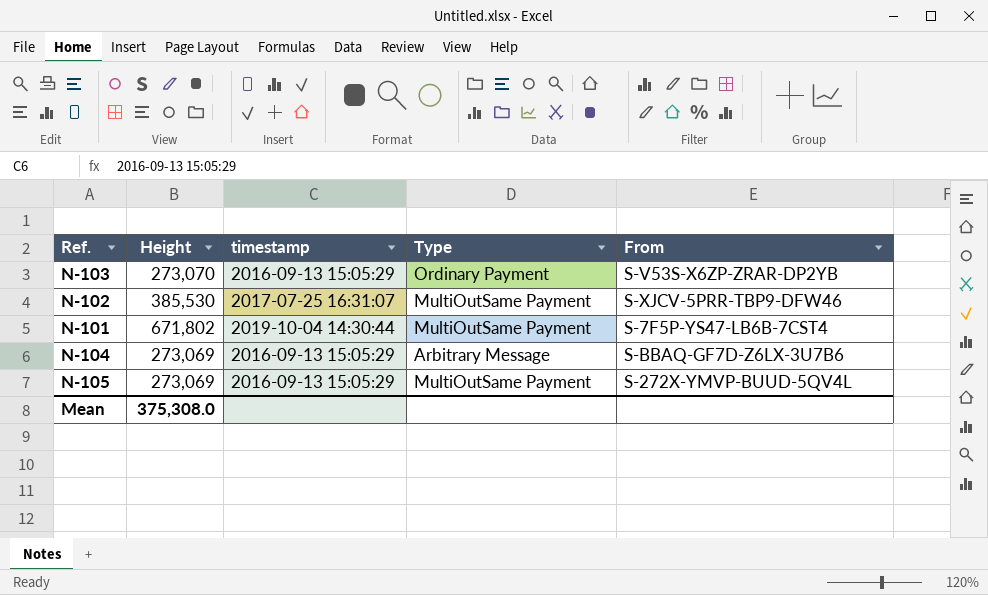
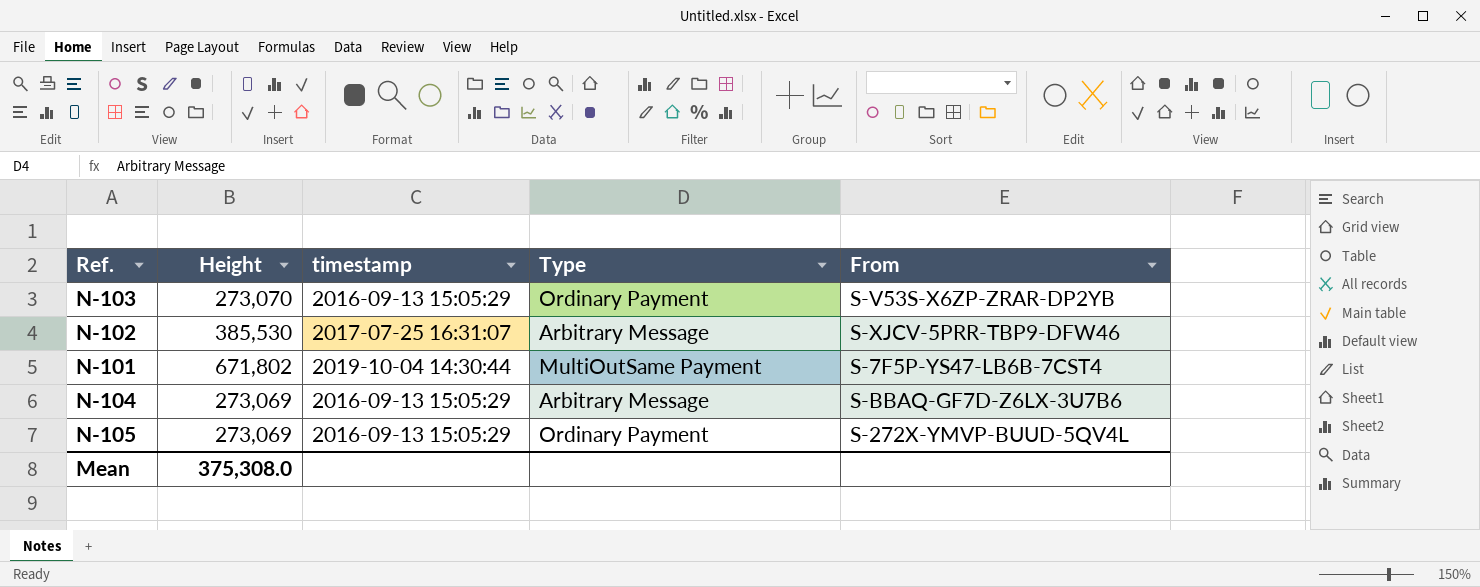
N-102 | Type: MultiOutSame Payment -> Arbitrary Message
N-105 | Type: MultiOutSame Payment -> Ordinary Payment

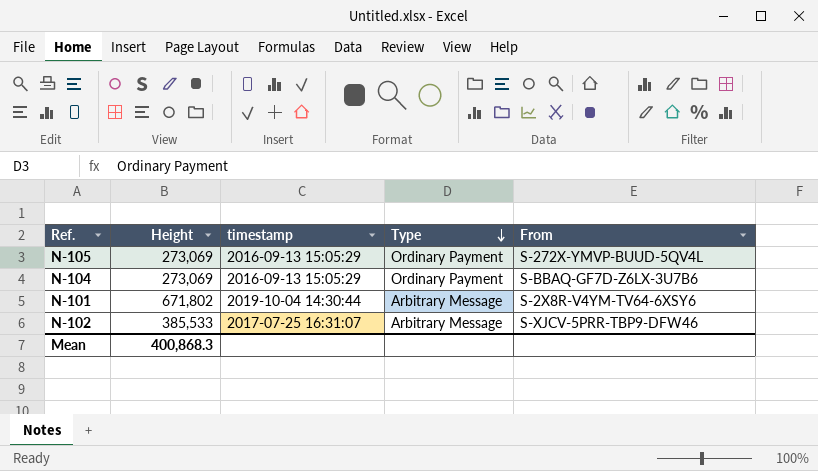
row order: none -> Type descending
row N-103: 273,070 | 2016-09-13 15:05:29 | Ordinary Payment | S-V53S-X6ZP-ZRAR-DP2YB -> none
N-104 | Type: Arbitrary Message -> Ordinary Payment
N-101 | Type: MultiOutSame Payment -> Arbitrary Message
N-101 | From: S-7F5P-YS47-LB6B-7CST4 -> S-2X8R-V4YM-TV64-6XSY6
N-102 | Height: 385,530 -> 385,533
Mean | Height: 375,308.0 -> 400,868.3

